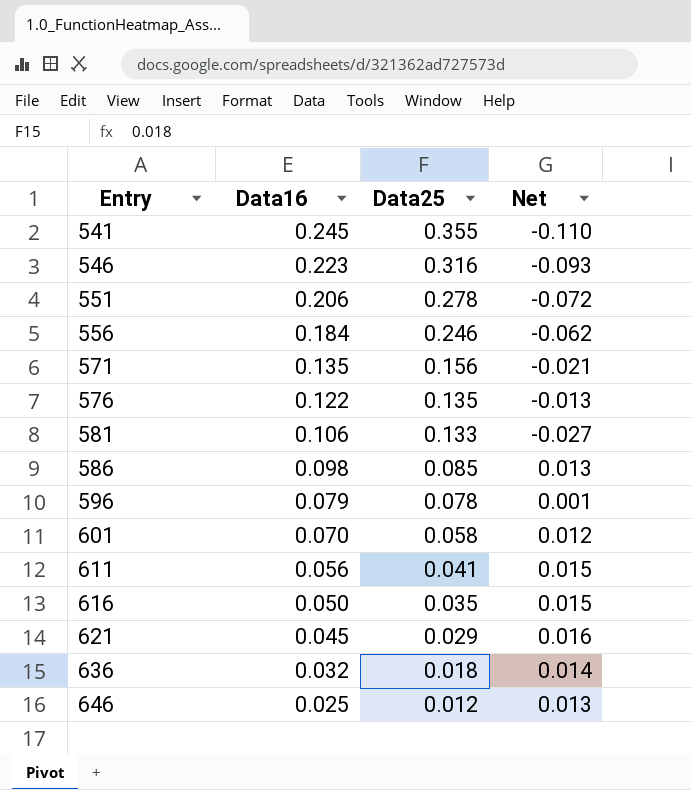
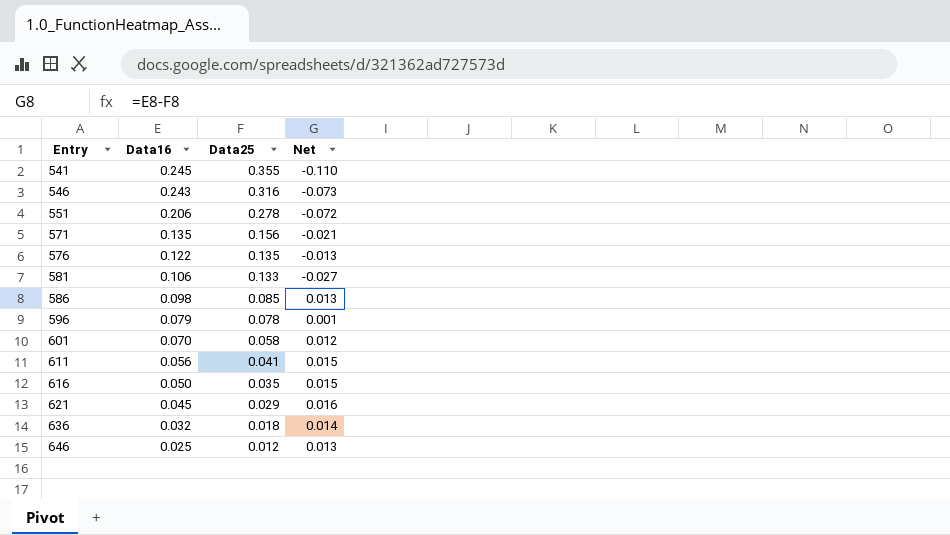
row 556: 0.184 | 0.246 | -0.062 -> none
546 | Data16: 0.223 -> 0.243
546 | Net: -0.093 -> -0.073

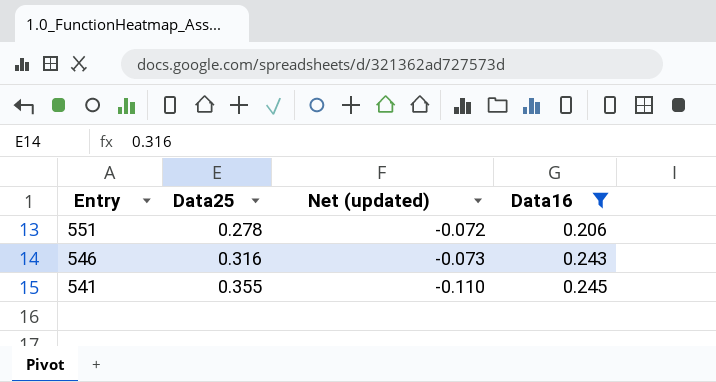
filter: none -> Data16 >= 0.206
row order: Entry ascending -> Entry descending
column name: Net -> Net (updated)
column Data16 | position: 2 -> 4

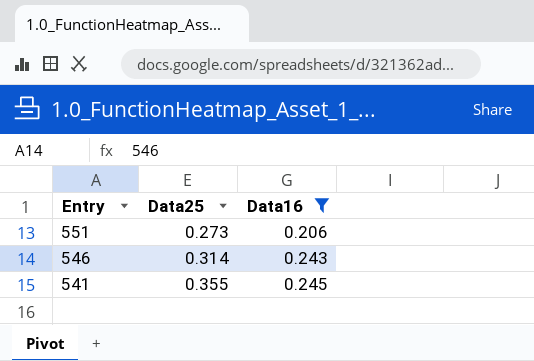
column Net (updated) | formula: [Data16] - [Data25] -> none
551 | Data25: 0.278 -> 0.273
546 | Data25: 0.316 -> 0.314

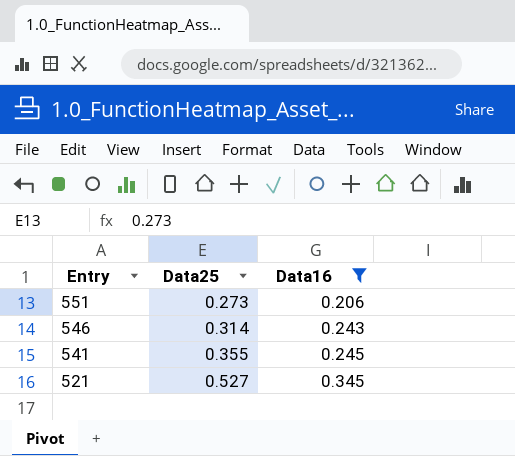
row 521: none -> 0.527 | 0.345

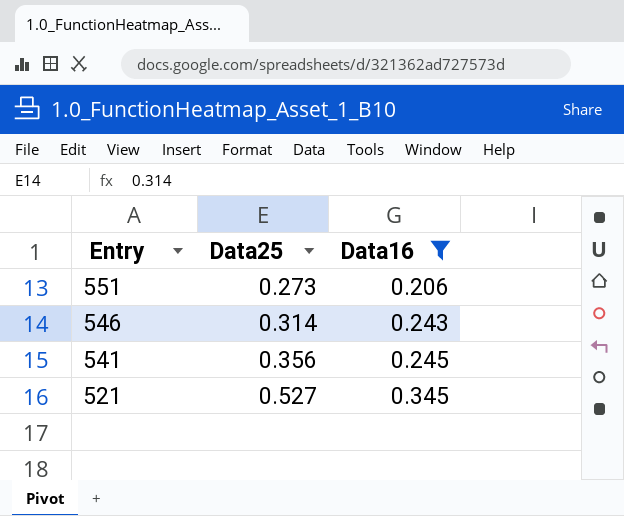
541 | Data25: 0.355 -> 0.356

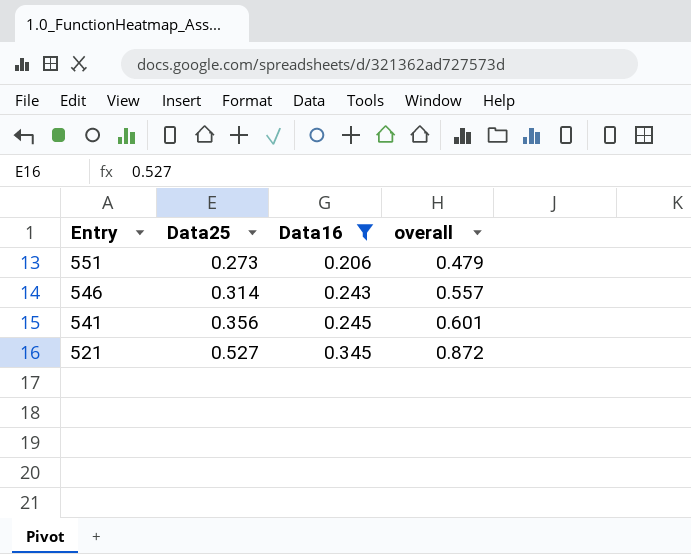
column overall | formula: none -> [Data25] + [Data16]

